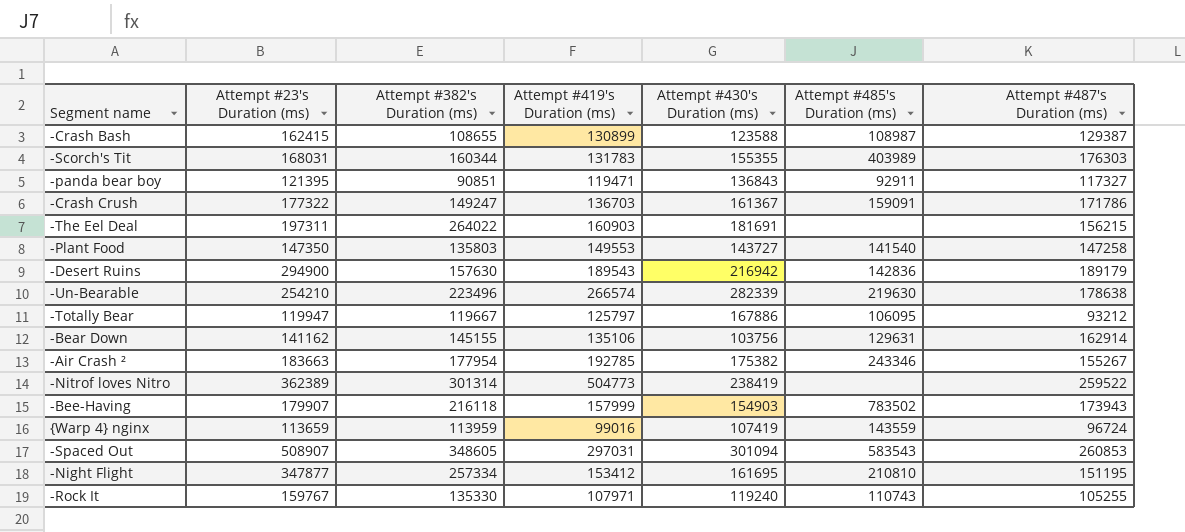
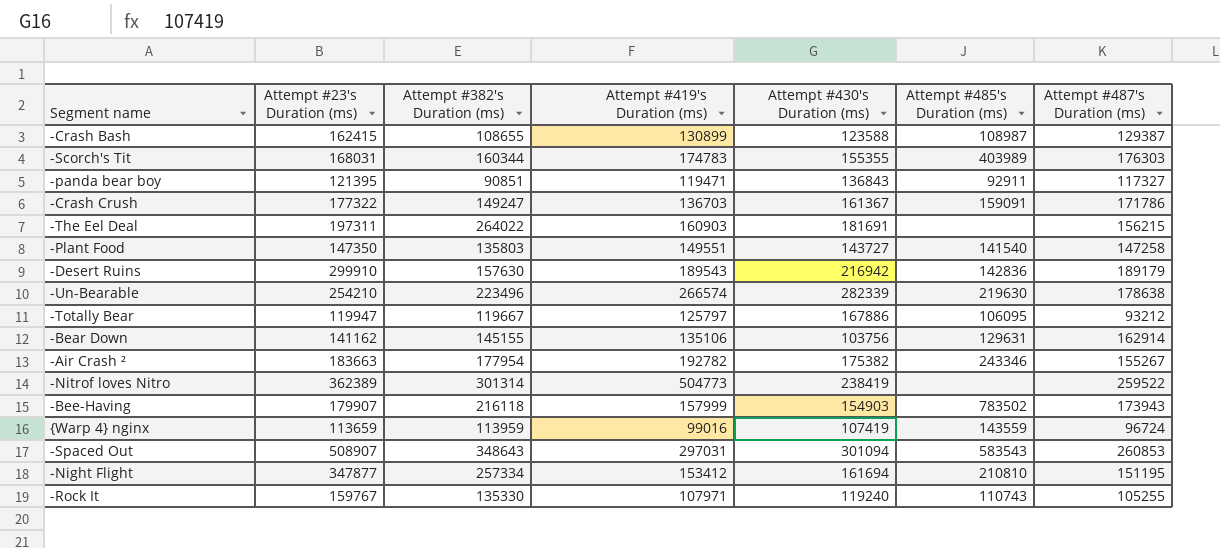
-Scorch's Tit | Attempt #419's Duration (ms): 131783 -> 174783
-Plant Food | Attempt #419's Duration (ms): 149553 -> 149551
-Desert Ruins | Attempt #23's Duration (ms): 294900 -> 299910
-Air Crash ² | Attempt #419's Duration (ms): 192785 -> 192782
-Spaced Out | Attempt #382's Duration (ms): 348605 -> 348643
-Night Flight | Attempt #430's Duration (ms): 161695 -> 161694

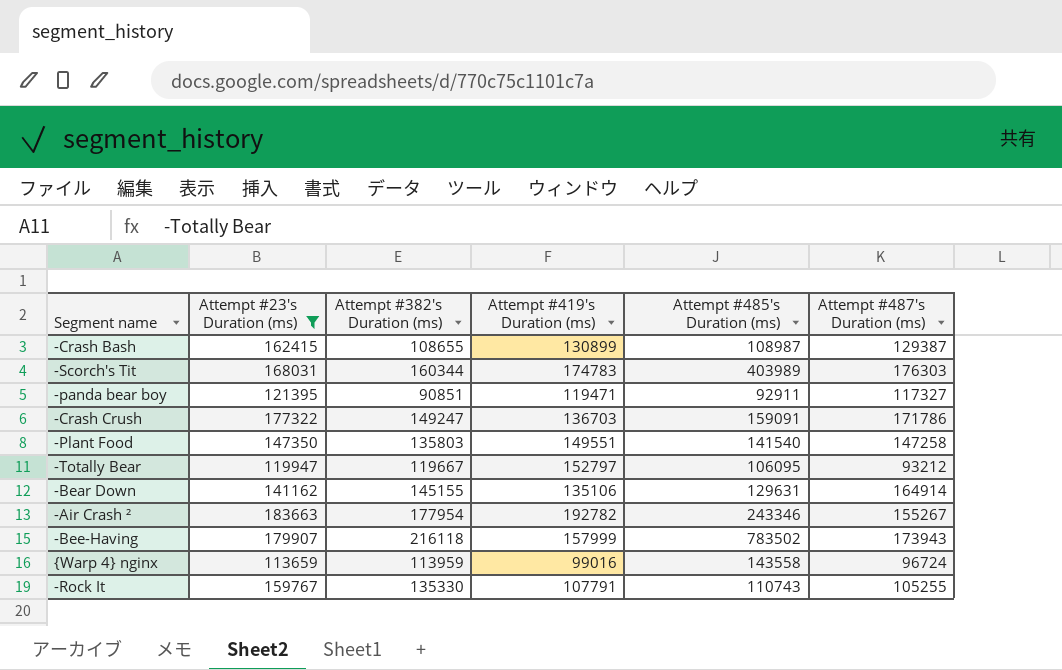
filter: none -> Attempt #23's Duration (ms) <= 183663
column Attempt #430's Duration (ms) | position: 5 -> none
-Totally Bear | Attempt #419's Duration (ms): 125797 -> 152797
-Bear Down | Attempt #487's Duration (ms): 162914 -> 164914
{Warp 4} nginx | Attempt #485's Duration (ms): 143559 -> 143558
-Rock It | Attempt #419's Duration (ms): 107971 -> 107791

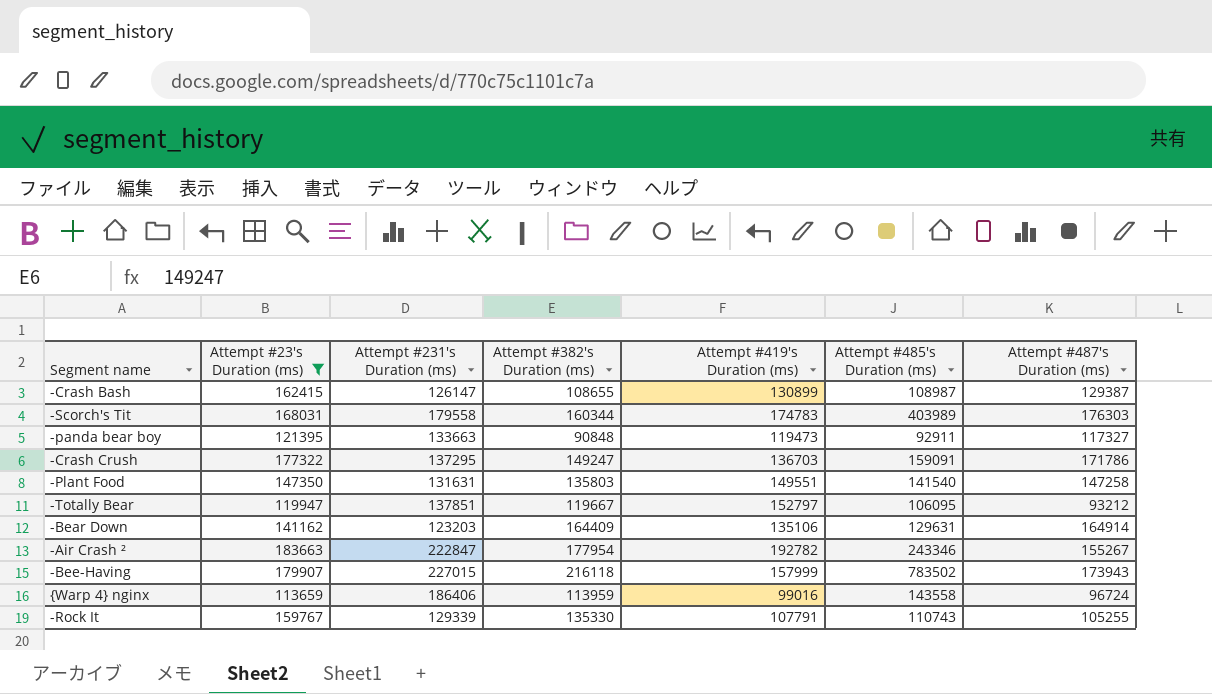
column Attempt #231's Duration (ms) | position: none -> 3
-panda bear boy | Attempt #382's Duration (ms): 90851 -> 90848
-panda bear boy | Attempt #419's Duration (ms): 119471 -> 119473
-Bear Down | Attempt #382's Duration (ms): 145155 -> 164409

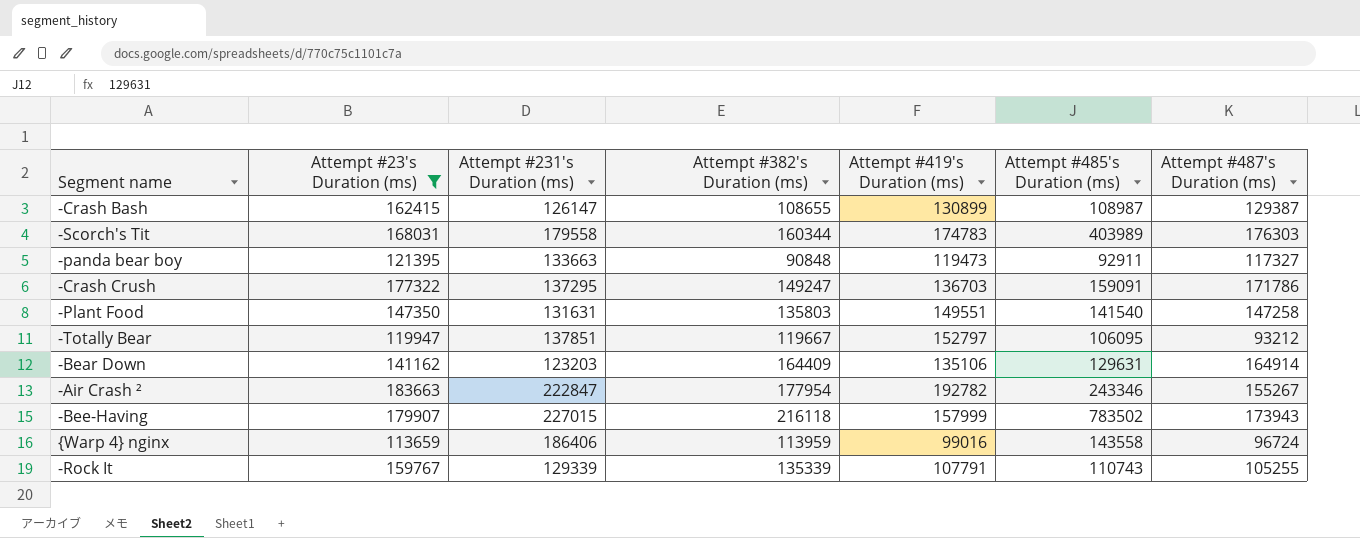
-Rock It | Attempt #382's Duration (ms): 135330 -> 135339

